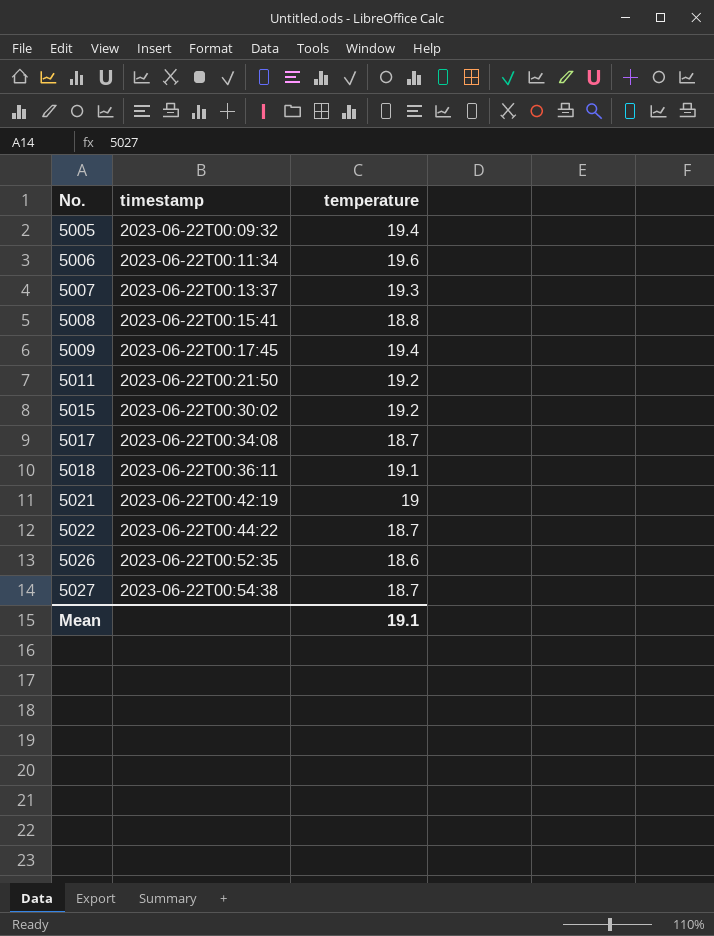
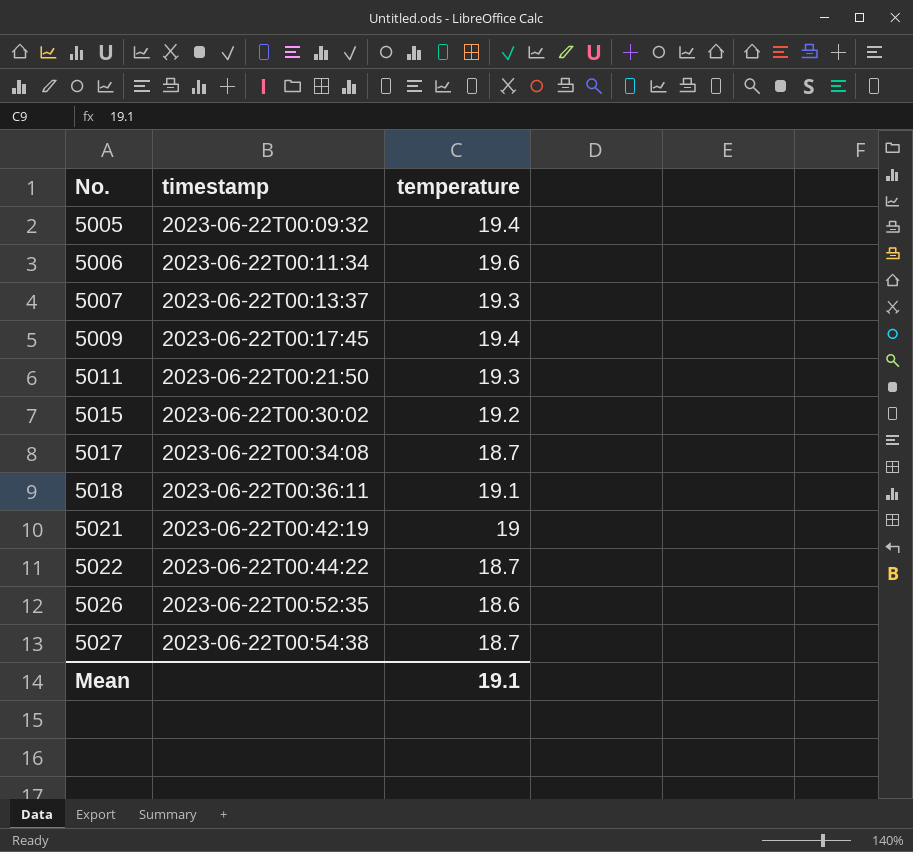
row 5008: 2023-06-22T00:15:41 | 18.8 -> none
5011 | temperature: 19.2 -> 19.3

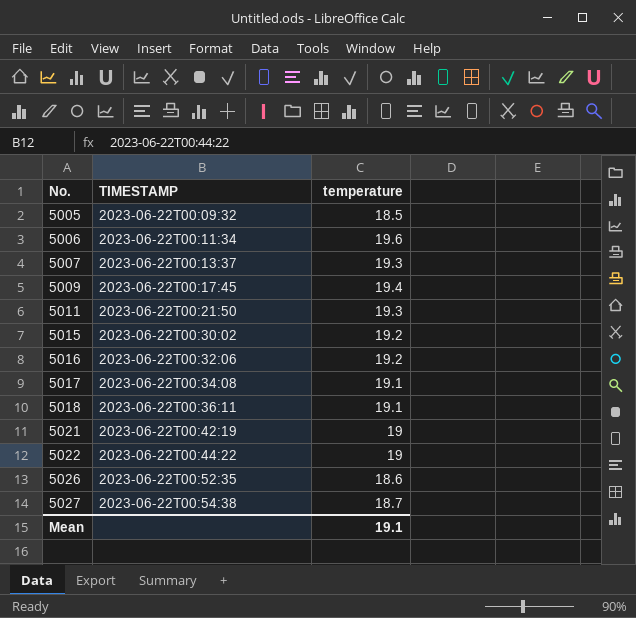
column name: timestamp -> TIMESTAMP
5005 | temperature: 19.4 -> 18.5
row 5016: none -> 2023-06-22T00:32:06 | 19.2
5017 | temperature: 18.7 -> 19.1
5022 | temperature: 18.7 -> 19

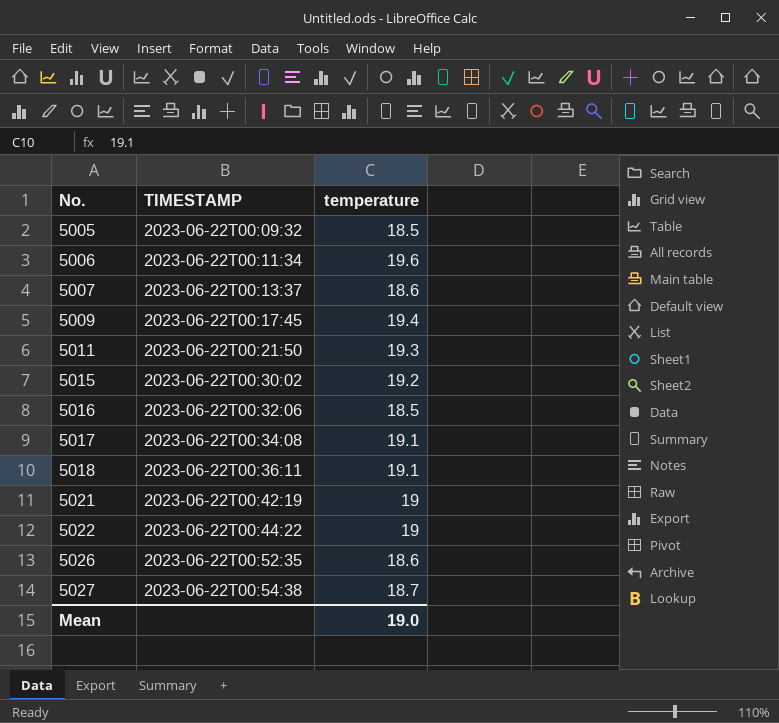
5007 | temperature: 19.3 -> 18.6
5016 | temperature: 19.2 -> 18.5
Mean | temperature: 19.1 -> 19.0

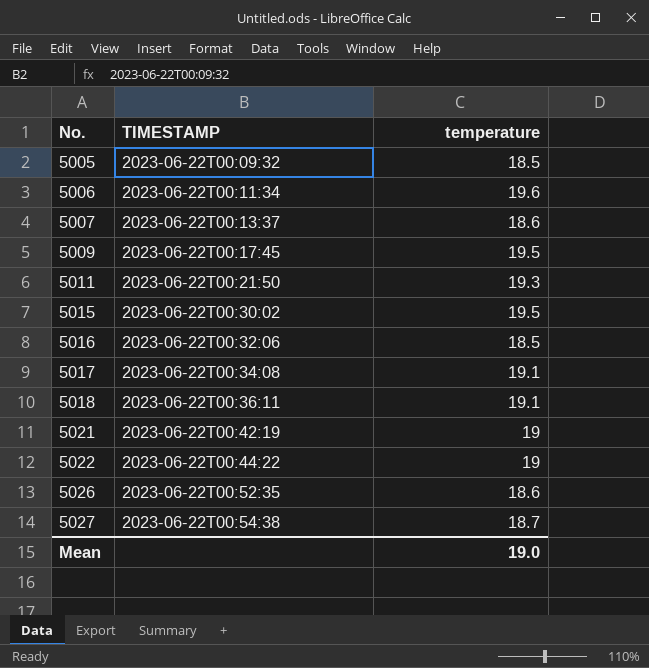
5009 | temperature: 19.4 -> 19.5
5015 | temperature: 19.2 -> 19.5

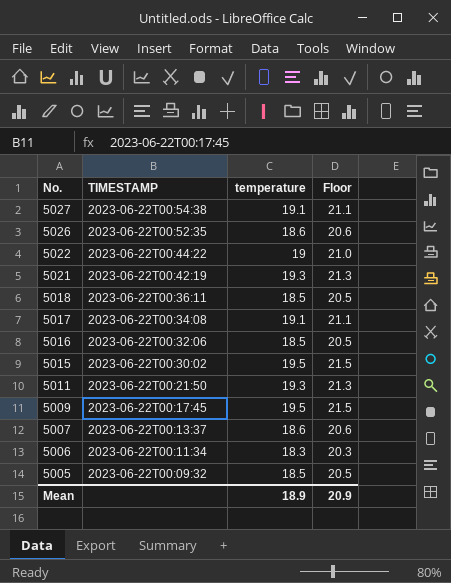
row order: No. ascending -> No. descending
column Floor | formula: none -> [temperature] + 2
5027 | temperature: 18.7 -> 19.1
5021 | temperature: 19 -> 19.3
5018 | temperature: 19.1 -> 18.5
5006 | temperature: 19.6 -> 18.3
Mean | temperature: 19.0 -> 18.9

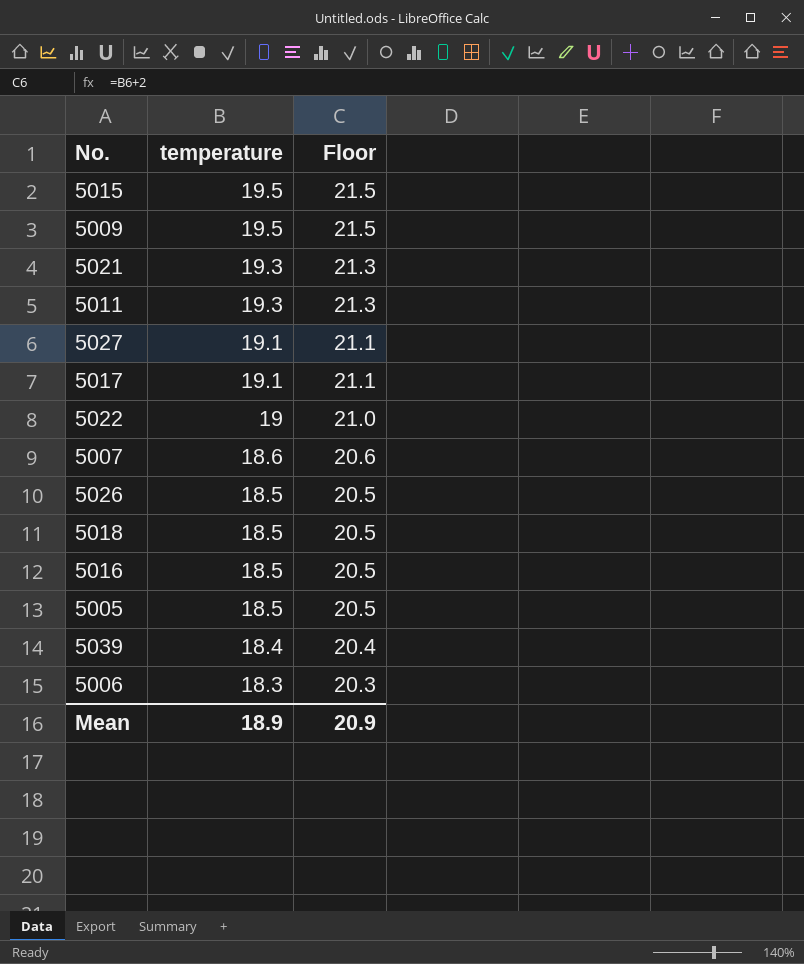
row order: No. descending -> temperature descending
column TIMESTAMP | position: 2 -> none
5026 | temperature: 18.6 -> 18.5
5026 | Floor: 20.6 -> 20.5
row 5039: none -> 18.4 | 20.4

